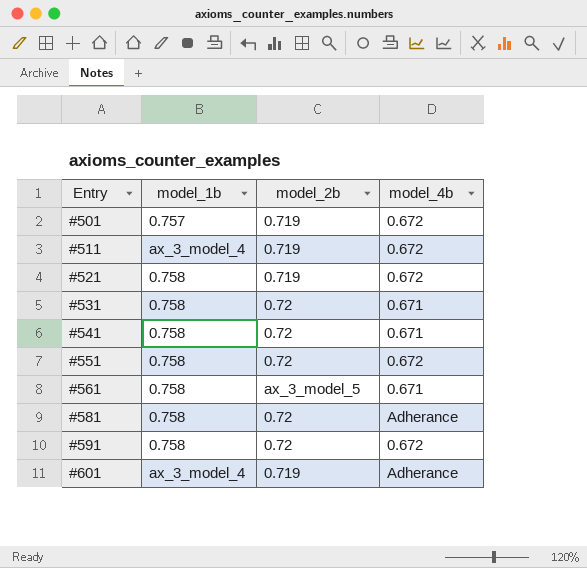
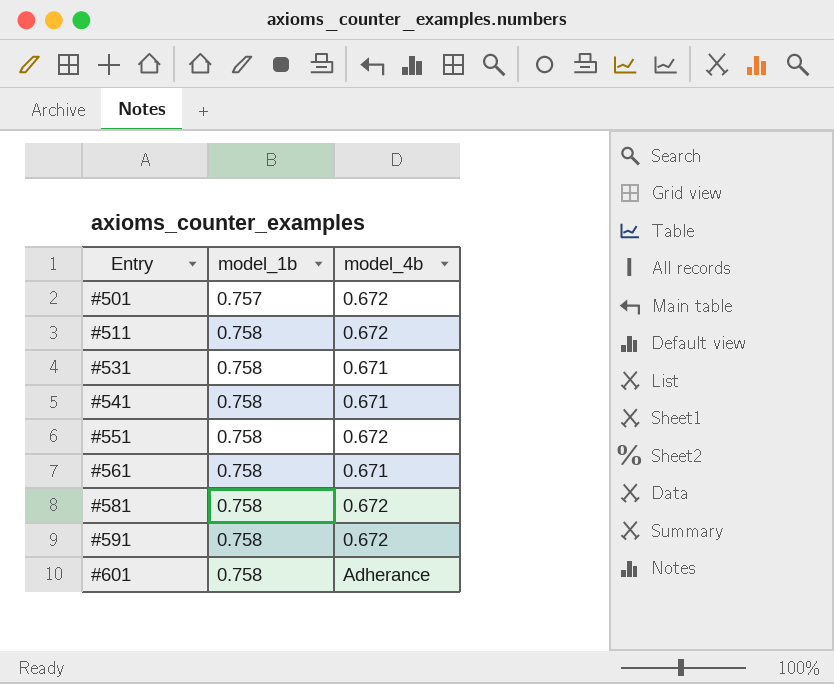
column model_2b | position: 3 -> none
row #521: 0.758 | 0.719 | 0.672 -> none
#511 | model_1b: ax_3_model_4 -> 0.758
#581 | model_4b: Adherance -> 0.672
#601 | model_1b: ax_3_model_4 -> 0.758

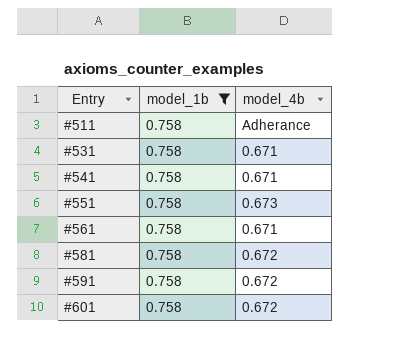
filter: none -> model_1b = 0.758
#511 | model_4b: 0.672 -> Adherance
#551 | model_4b: 0.672 -> 0.673
#601 | model_4b: Adherance -> 0.672

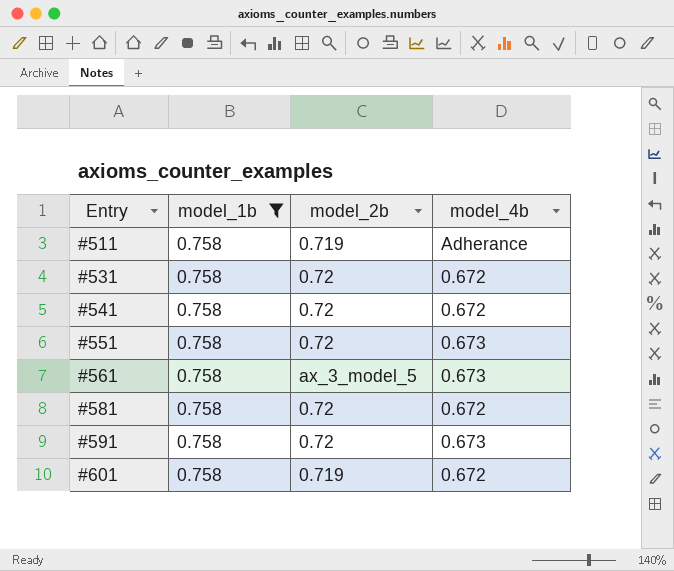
column model_2b | position: none -> 3
#531 | model_4b: 0.671 -> 0.672
#541 | model_4b: 0.671 -> 0.672
#561 | model_4b: 0.671 -> 0.673
#591 | model_4b: 0.672 -> 0.673

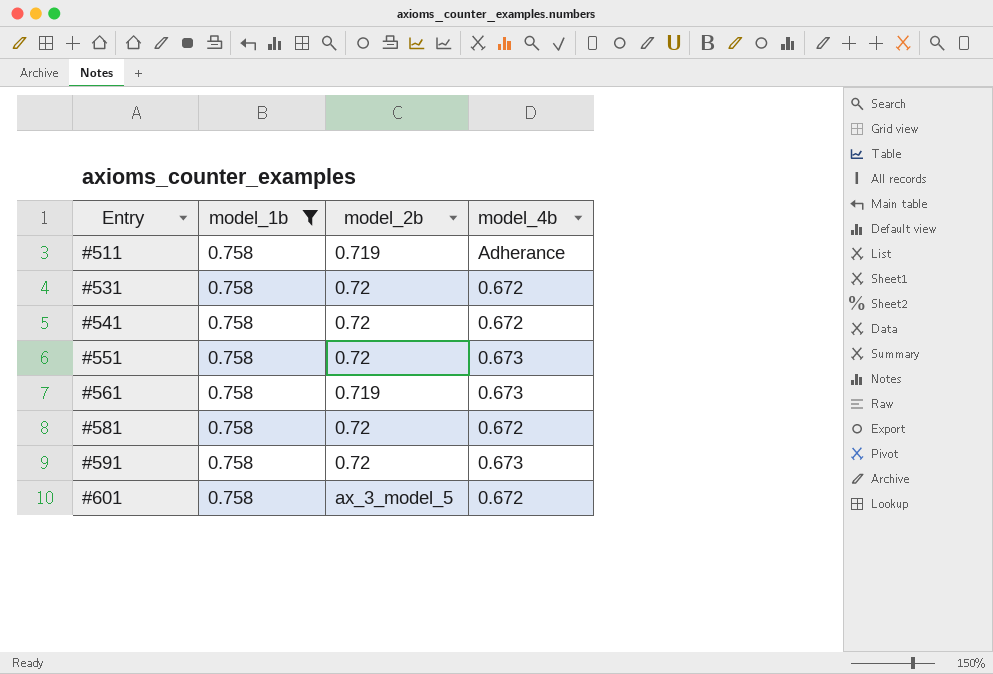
#561 | model_2b: ax_3_model_5 -> 0.719
#601 | model_2b: 0.719 -> ax_3_model_5

